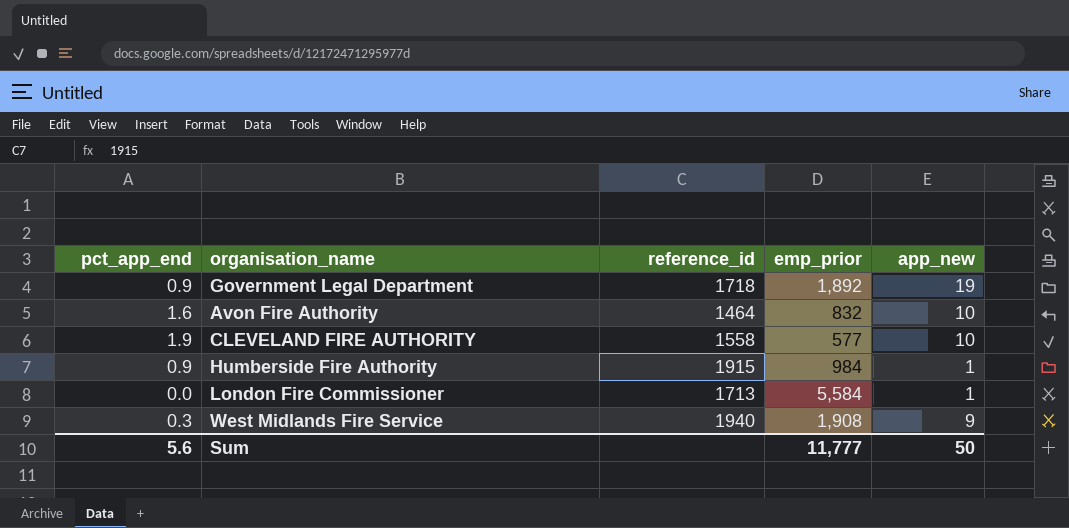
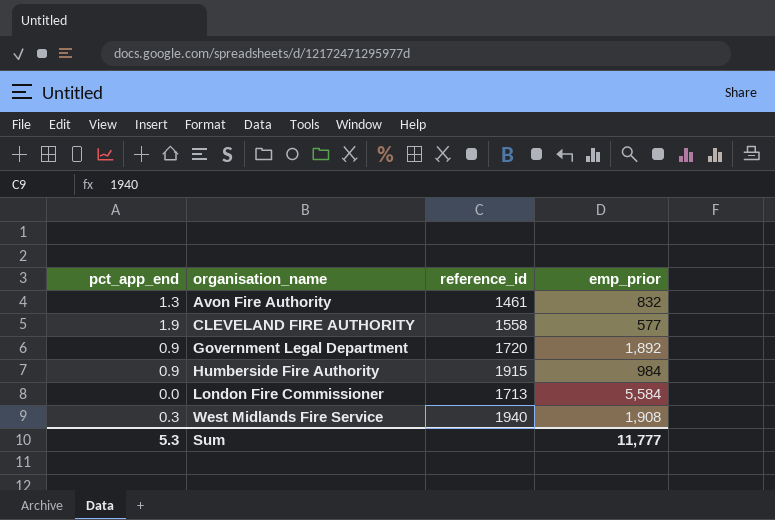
row order: none -> organisation_name ascending
column app_new | position: 5 -> none
Avon Fire Authority | pct_app_end: 1.6 -> 1.3
Avon Fire Authority | reference_id: 1464 -> 1461
Government Legal Department | reference_id: 1718 -> 1720
Sum | pct_app_end: 5.6 -> 5.3

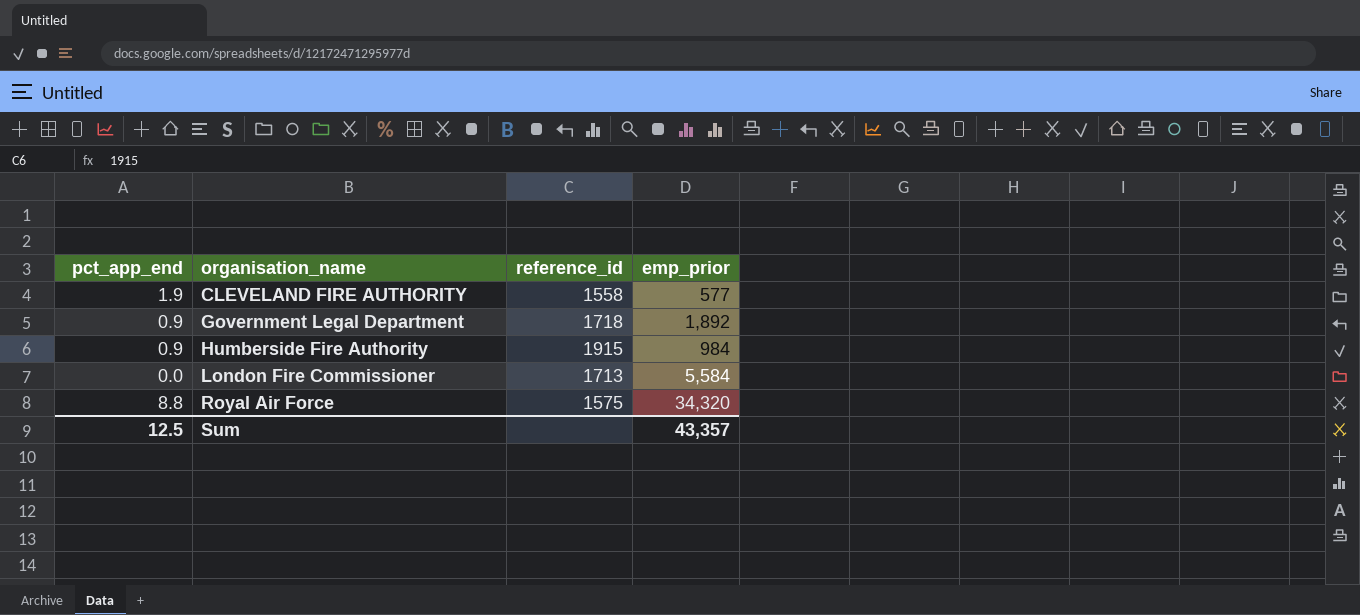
row Avon Fire Authority: 1.3 | 1461 | 832 -> none
row West Midlands Fire Service: 0.3 | 1940 | 1,908 -> none
Government Legal Department | reference_id: 1720 -> 1718
row Royal Air Force: none -> 8.8 | 1575 | 34,320
Sum | pct_app_end: 5.3 -> 12.5
Sum | emp_prior: 11,777 -> 43,357

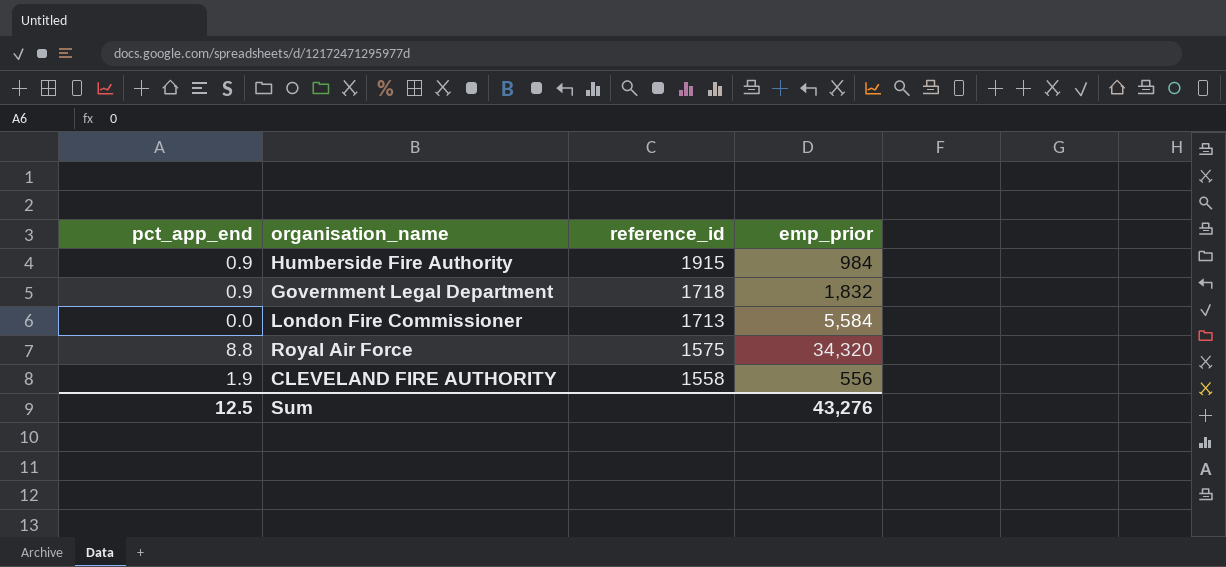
row order: organisation_name ascending -> reference_id descending
Government Legal Department | emp_prior: 1,892 -> 1,832
CLEVELAND FIRE AUTHORITY | emp_prior: 577 -> 556
Sum | emp_prior: 43,357 -> 43,276

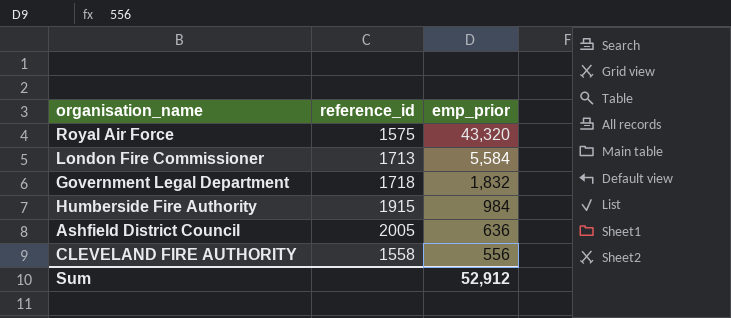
row order: reference_id descending -> emp_prior descending
column pct_app_end | position: 1 -> none
Royal Air Force | emp_prior: 34,320 -> 43,320
row Ashfield District Council: none -> 2005 | 636
Sum | emp_prior: 43,276 -> 52,912

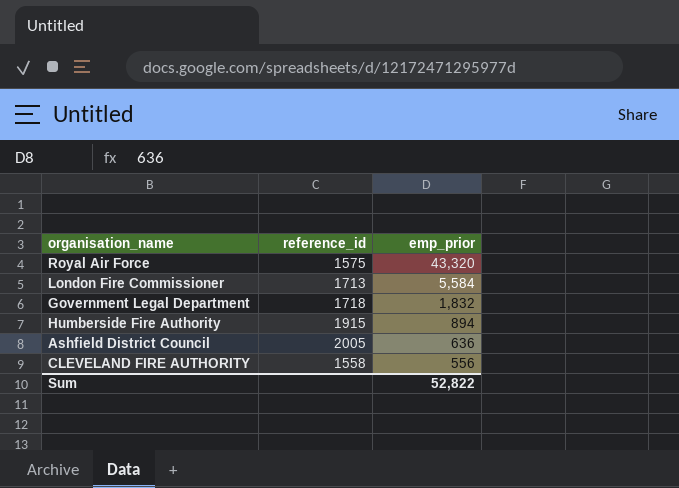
Humberside Fire Authority | emp_prior: 984 -> 894
Sum | emp_prior: 52,912 -> 52,822

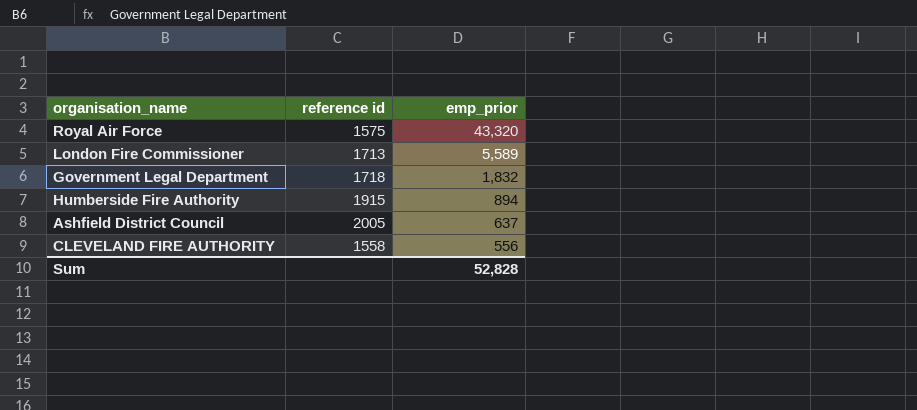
column name: reference_id -> reference id
London Fire Commissioner | emp_prior: 5,584 -> 5,589
Ashfield District Council | emp_prior: 636 -> 637
Sum | emp_prior: 52,822 -> 52,828

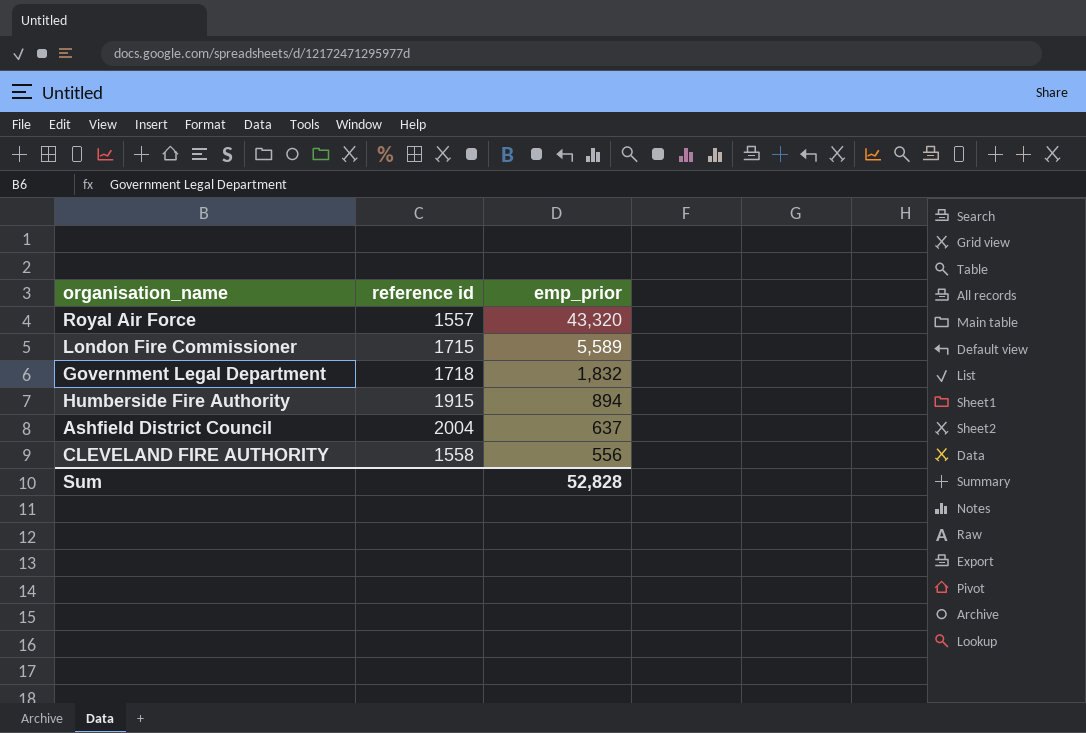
Royal Air Force | reference id: 1575 -> 1557
London Fire Commissioner | reference id: 1713 -> 1715
Ashfield District Council | reference id: 2005 -> 2004

